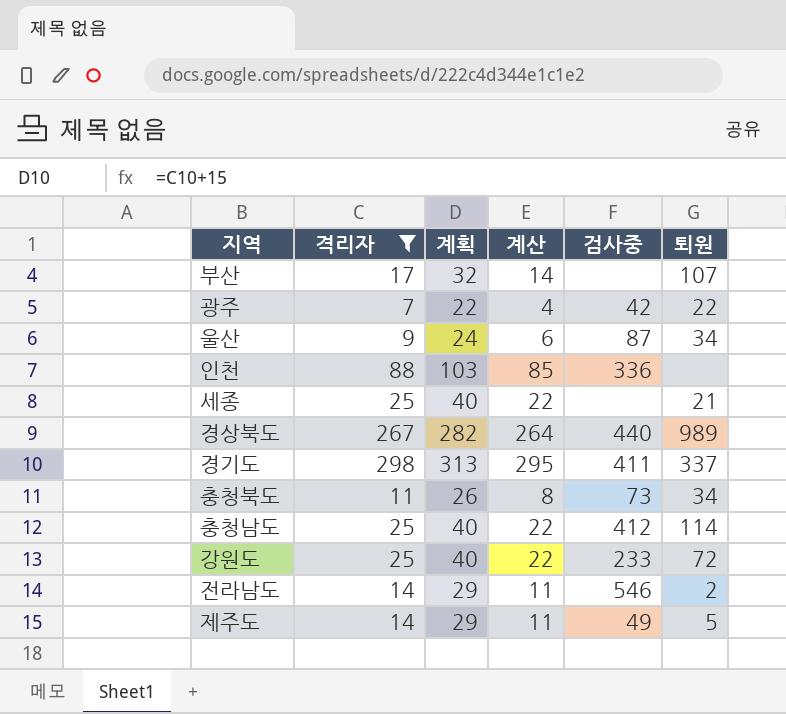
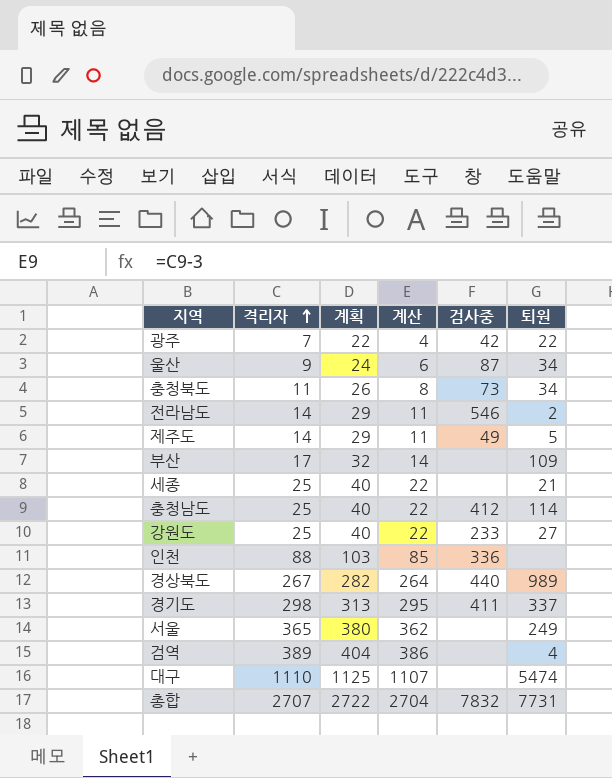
filter: 격리자 <= 298 -> none
row order: none -> 격리자 ascending
부산 | 퇴원: 107 -> 109
강원도 | 퇴원: 72 -> 27

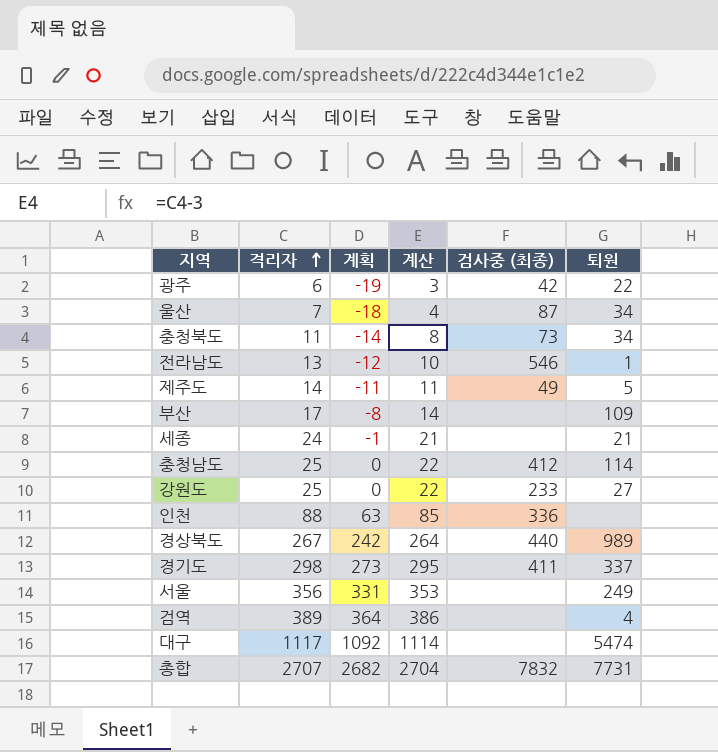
column 계획 | formula: [격리자] + 15 -> [격리자] - 25
column name: 검사중 -> 검사중 (최종)
광주 | 격리자: 7 -> 6
광주 | 계산: 4 -> 3
울산 | 격리자: 9 -> 7
울산 | 계산: 6 -> 4
전라남도 | 격리자: 14 -> 13
전라남도 | 계산: 11 -> 10
전라남도 | 퇴원: 2 -> 1
세종 | 격리자: 25 -> 24
세종 | 계산: 22 -> 21
서울 | 격리자: 365 -> 356
서울 | 계산: 362 -> 353
대구 | 격리자: 1110 -> 1117
대구 | 계산: 1107 -> 1114

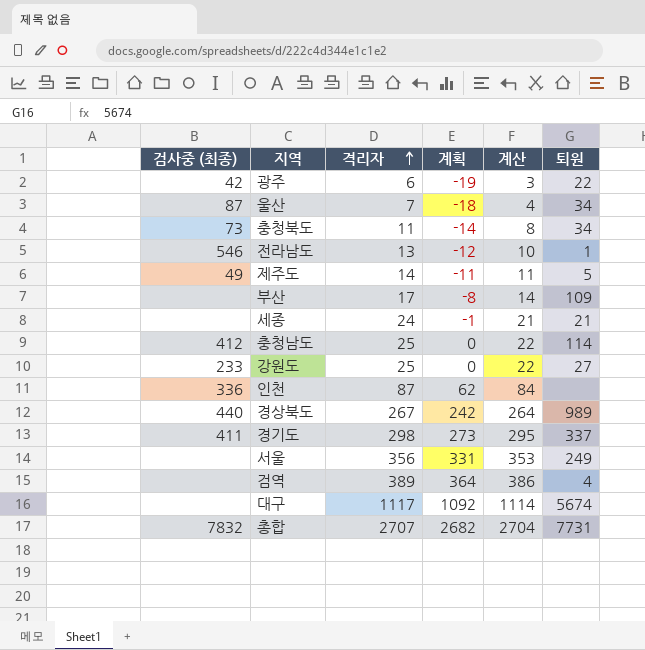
column 검사중 (최종) | position: 5 -> 1
인천 | 격리자: 88 -> 87
인천 | 계획: 63 -> 62
인천 | 계산: 85 -> 84
대구 | 퇴원: 5474 -> 5674

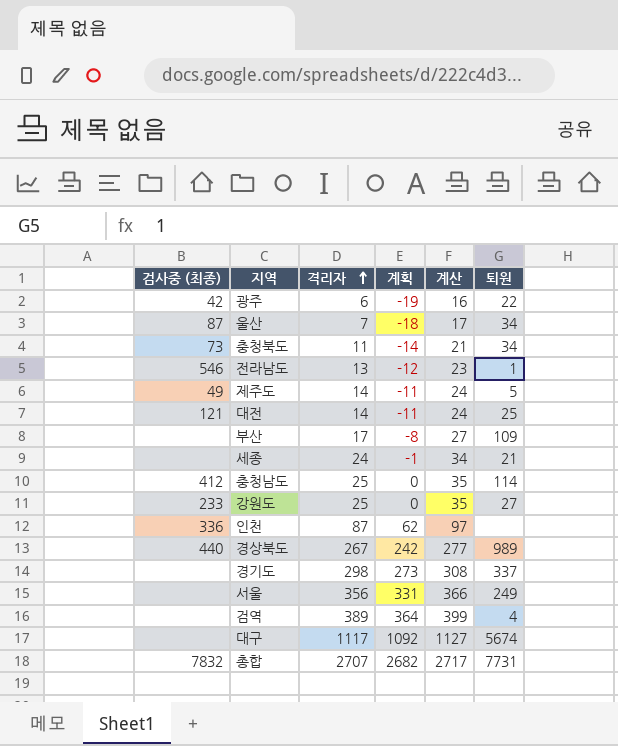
column 계산 | formula: [격리자] - 3 -> [격리자] + 10
row 대전: none -> 121 | 14 | -11 | 24 | 25
경기도 | 검사중 (최종): 411 -> none

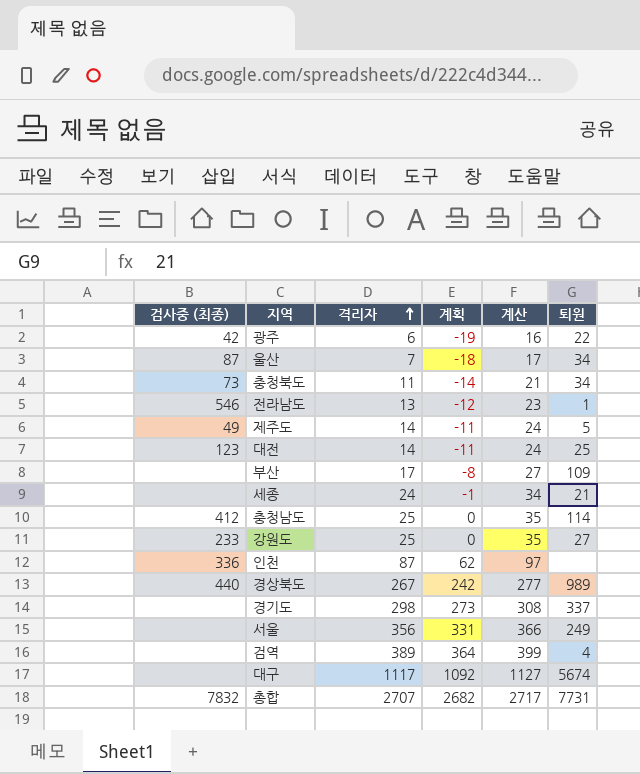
대전 | 검사중 (최종): 121 -> 123

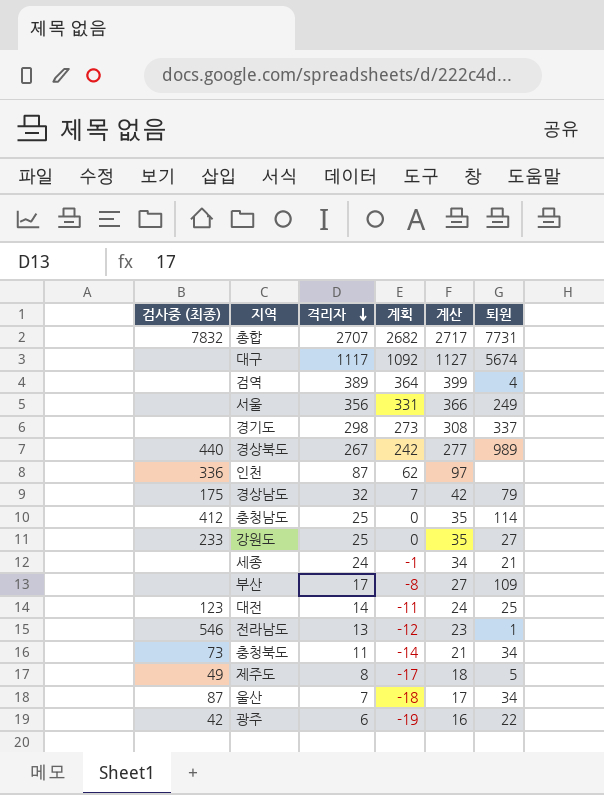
row order: 격리자 ascending -> 격리자 descending
row 경상남도: none -> 175 | 32 | 7 | 42 | 79
제주도 | 격리자: 14 -> 8
제주도 | 계획: -11 -> -17
제주도 | 계산: 24 -> 18

